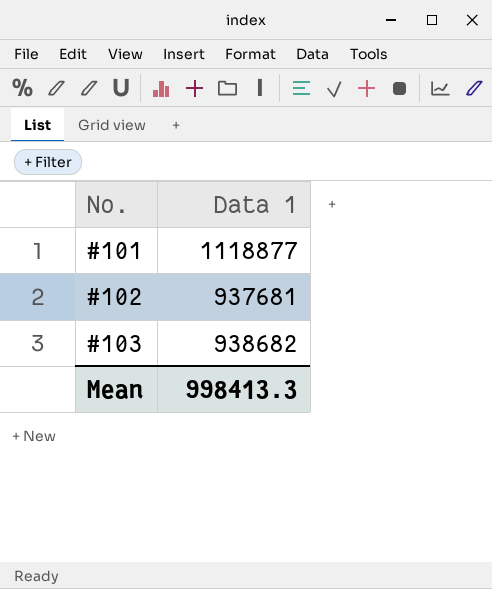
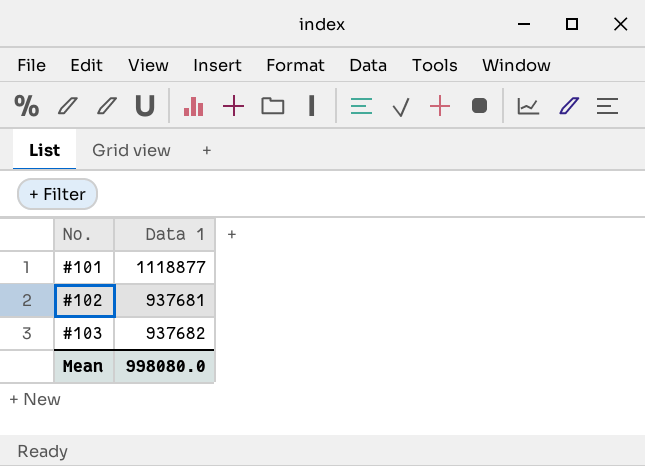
#103 | Data 1: 938682 -> 937682
Mean | Data 1: 998413.3 -> 998080.0

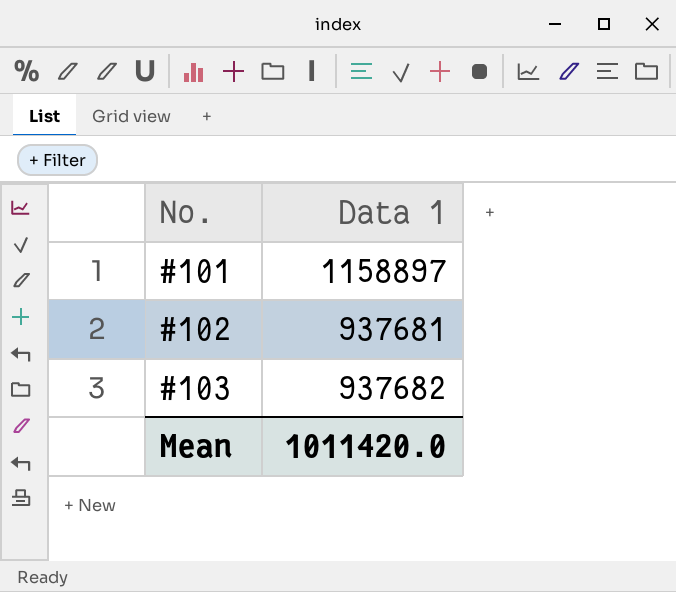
#101 | Data 1: 1118877 -> 1158897
Mean | Data 1: 998080.0 -> 1011420.0

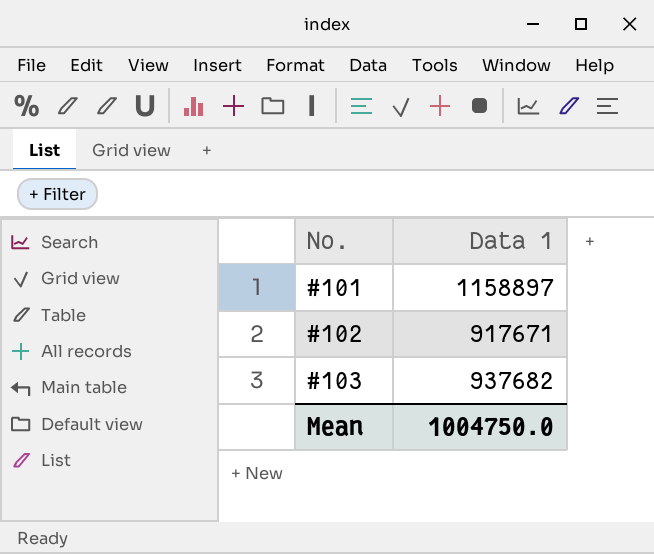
#102 | Data 1: 937681 -> 917671
Mean | Data 1: 1011420.0 -> 1004750.0

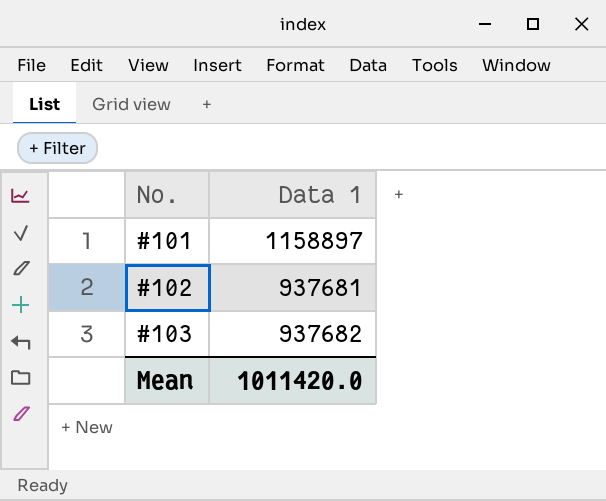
#102 | Data 1: 917671 -> 937681
Mean | Data 1: 1004750.0 -> 1011420.0

